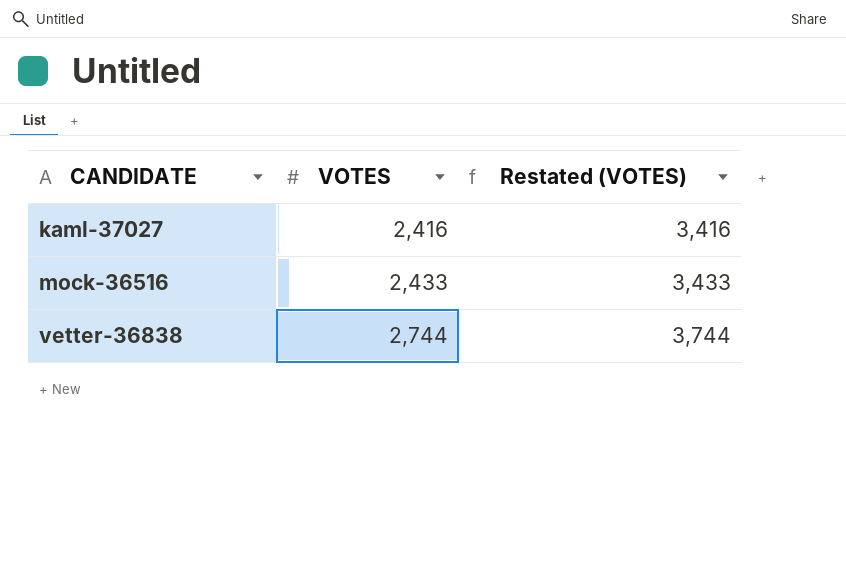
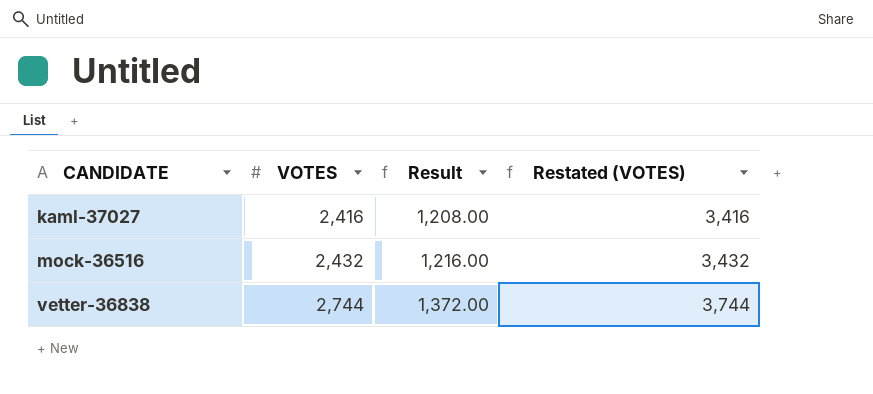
column Result | formula: none -> [VOTES] * 0.5
mock-36516 | VOTES: 2,433 -> 2,432
mock-36516 | Restated (VOTES): 3,433 -> 3,432

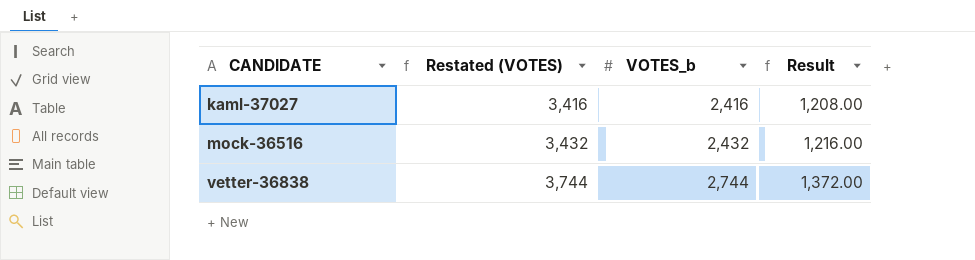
column Restated (VOTES) | position: 4 -> 2
column name: VOTES -> VOTES_b

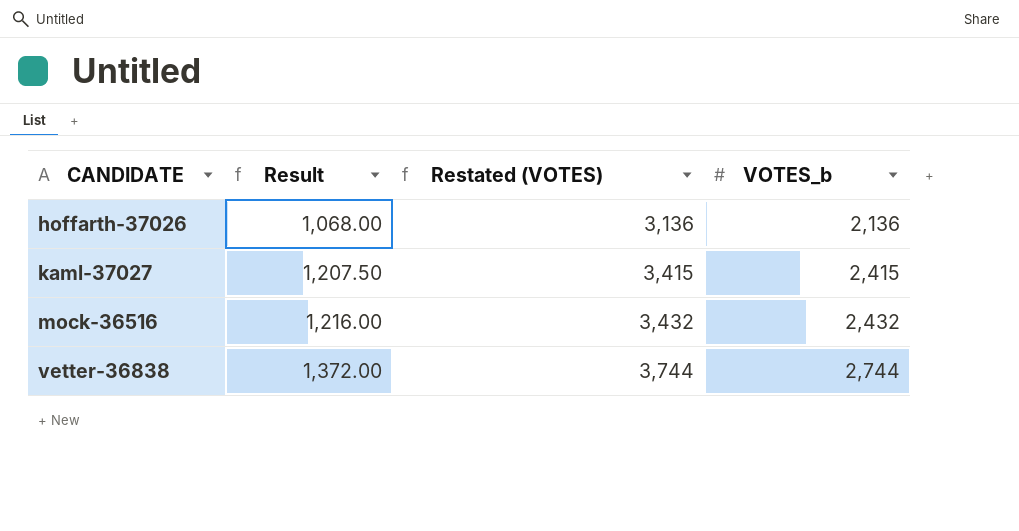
column Result | position: 4 -> 2
row hoffarth-37026: none -> 1,068.00 | 3,136 | 2,136
kaml-37027 | Result: 1,208.00 -> 1,207.50
kaml-37027 | Restated (VOTES): 3,416 -> 3,415
kaml-37027 | VOTES_b: 2,416 -> 2,415

